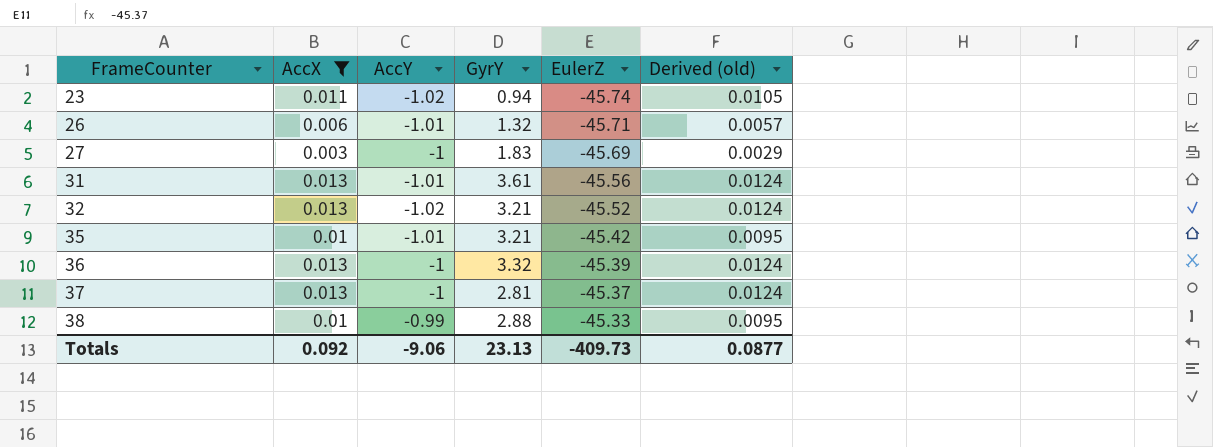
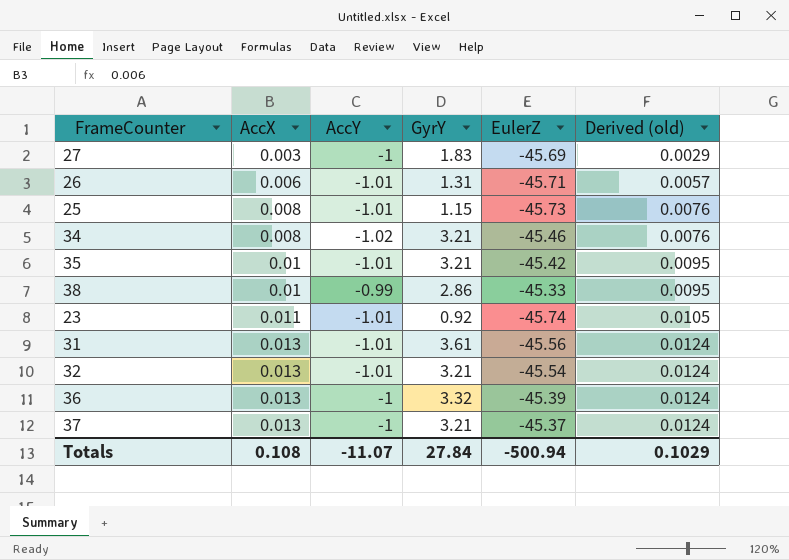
filter: AccX != 0.008 -> none
row order: FrameCounter ascending -> AccX ascending
26 | GyrY: 1.32 -> 1.31
38 | GyrY: 2.88 -> 2.86
23 | AccY: -1.02 -> -1.01
23 | GyrY: 0.94 -> 0.92
32 | AccY: -1.02 -> -1.01
32 | EulerZ: -45.52 -> -45.54
37 | GyrY: 2.81 -> 3.21
Totals | AccX: 0.092 -> 0.108
Totals | AccY: -9.06 -> -11.07
Totals | GyrY: 23.13 -> 27.84
Totals | EulerZ: -409.73 -> -500.94
Totals | Derived (old): 0.0877 -> 0.1029

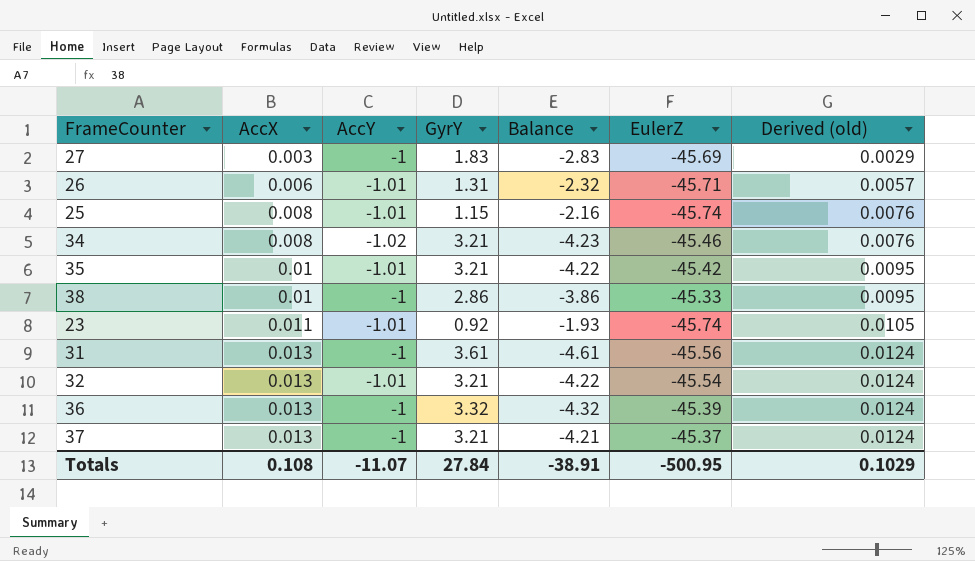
column Balance | formula: none -> [AccY] - [GyrY]
25 | EulerZ: -45.73 -> -45.74
38 | AccY: -0.99 -> -1
31 | AccY: -1.01 -> -1
Totals | EulerZ: -500.94 -> -500.95

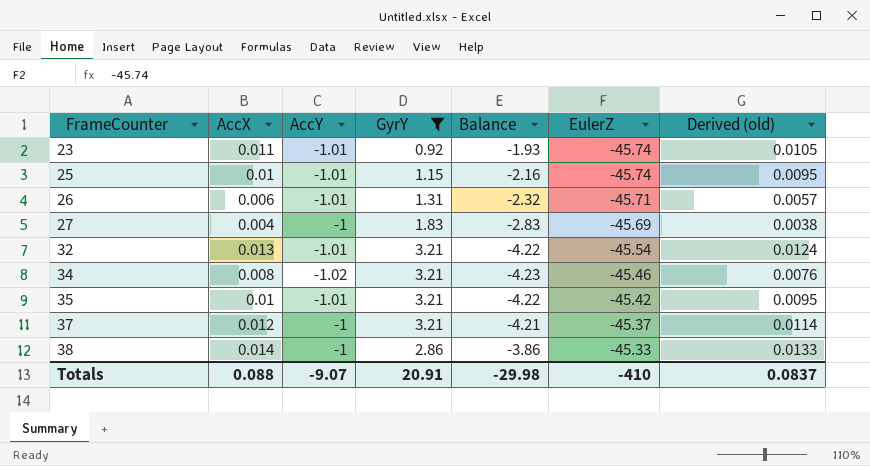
filter: none -> GyrY <= 3.21
row order: AccX ascending -> FrameCounter ascending
25 | AccX: 0.008 -> 0.01
25 | Derived (old): 0.0076 -> 0.0095
27 | AccX: 0.003 -> 0.004
27 | Derived (old): 0.0029 -> 0.0038
37 | AccX: 0.013 -> 0.012
37 | Derived (old): 0.0124 -> 0.0114
38 | AccX: 0.01 -> 0.014
38 | Derived (old): 0.0095 -> 0.0133
Totals | AccX: 0.108 -> 0.088
Totals | AccY: -11.07 -> -9.07
Totals | GyrY: 27.84 -> 20.91
Totals | Balance: -38.91 -> -29.98
Totals | EulerZ: -500.95 -> -410
Totals | Derived (old): 0.1029 -> 0.0837

